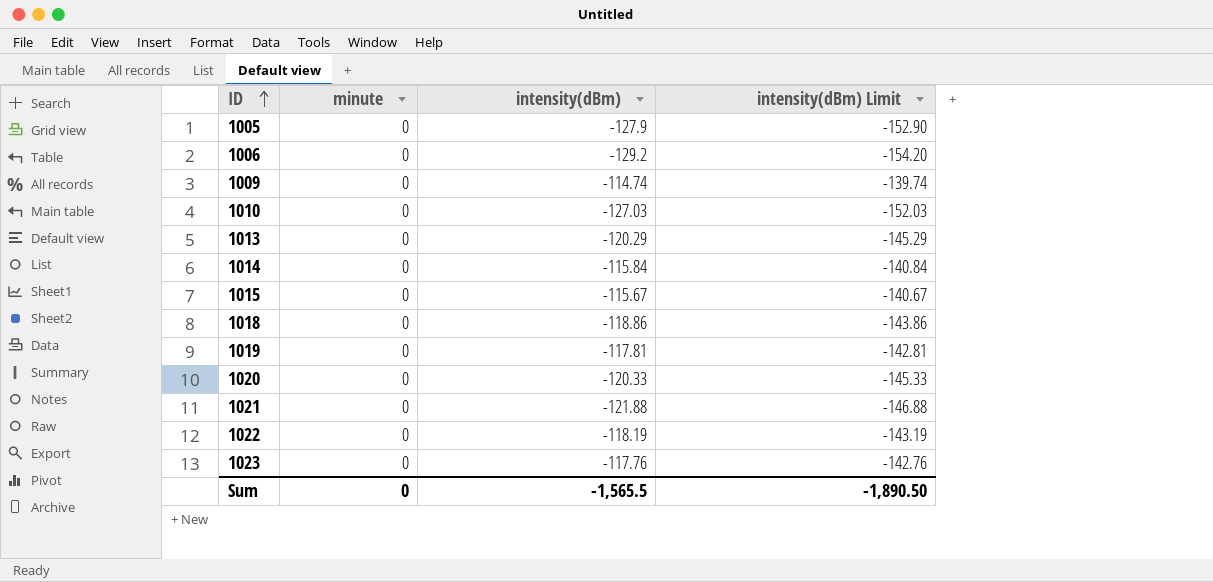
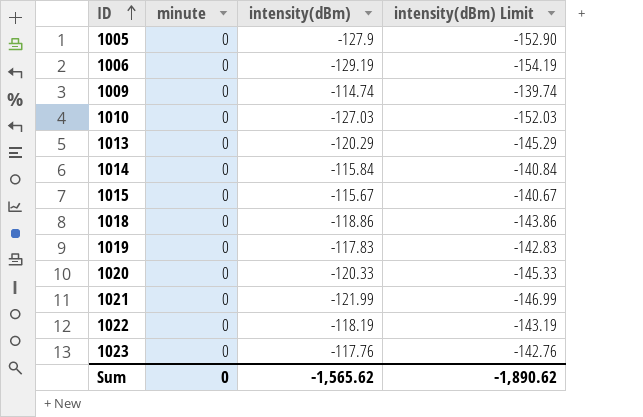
1006 | intensity(dBm): -129.2 -> -129.19
1006 | intensity(dBm) Limit: -154.20 -> -154.19
1019 | intensity(dBm): -117.81 -> -117.83
1019 | intensity(dBm) Limit: -142.81 -> -142.83
1021 | intensity(dBm): -121.88 -> -121.99
1021 | intensity(dBm) Limit: -146.88 -> -146.99
Sum | intensity(dBm): -1,565.5 -> -1,565.62
Sum | intensity(dBm) Limit: -1,890.50 -> -1,890.62

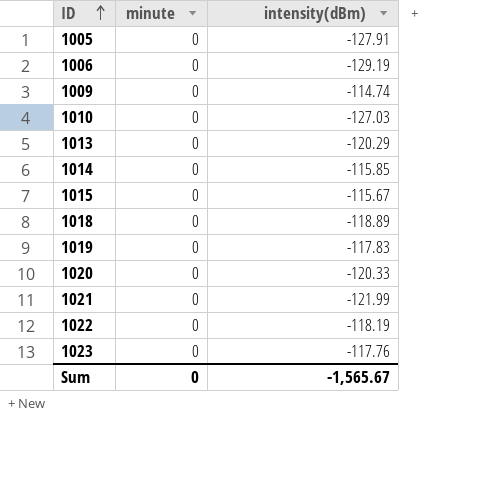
column intensity(dBm) Limit | formula: [intensity(dBm)] - 25 -> none
1005 | intensity(dBm): -127.9 -> -127.91
1014 | intensity(dBm): -115.84 -> -115.85
1018 | intensity(dBm): -118.86 -> -118.89
Sum | intensity(dBm): -1,565.62 -> -1,565.67

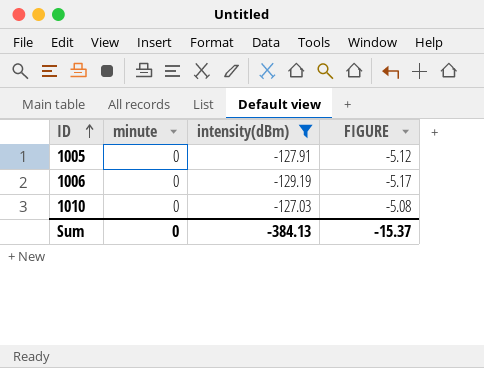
filter: none -> intensity(dBm) <= -127.03
column FIGURE | formula: none -> [intensity(dBm)] * 0.04
Sum | intensity(dBm): -1,565.67 -> -384.13

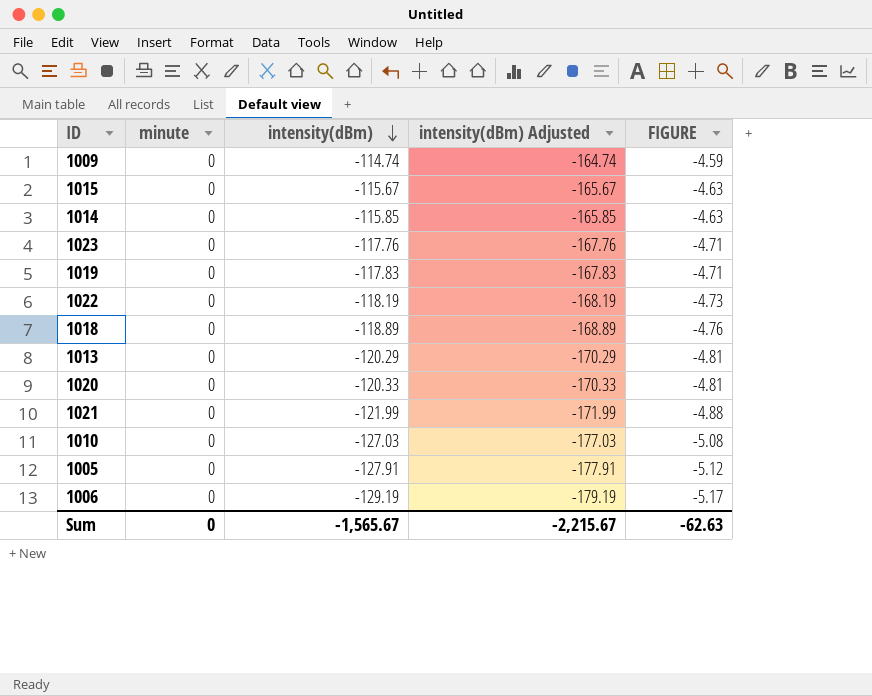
filter: intensity(dBm) <= -127.03 -> none
row order: ID ascending -> intensity(dBm) descending
column intensity(dBm) Adjusted | formula: none -> [intensity(dBm)] - 50
Sum | intensity(dBm): -384.13 -> -1,565.67
Sum | FIGURE: -15.37 -> -62.63

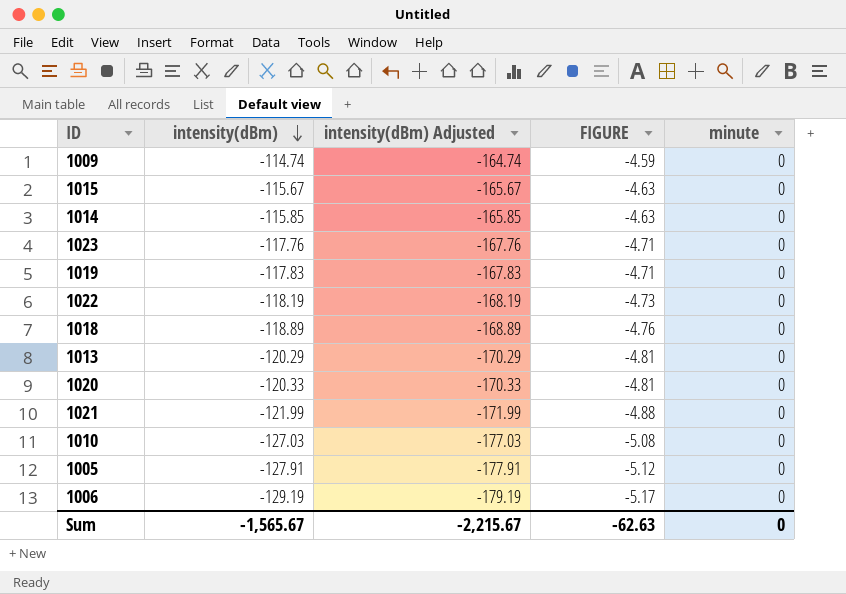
column minute | position: 2 -> 5

